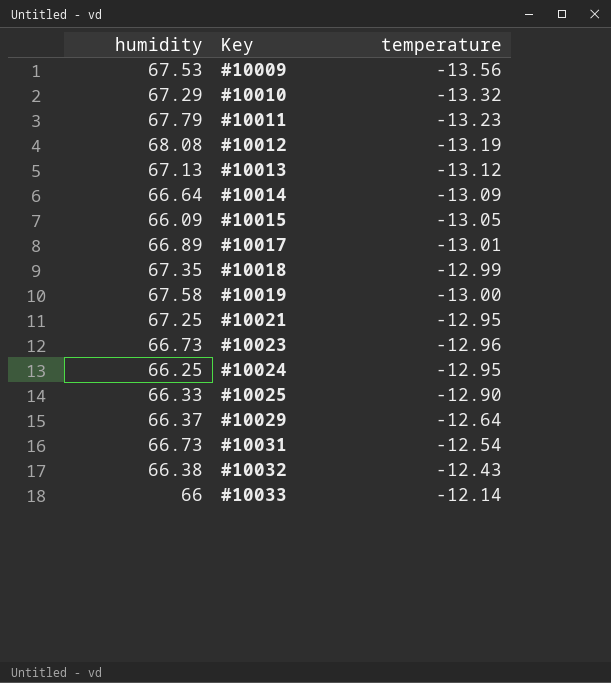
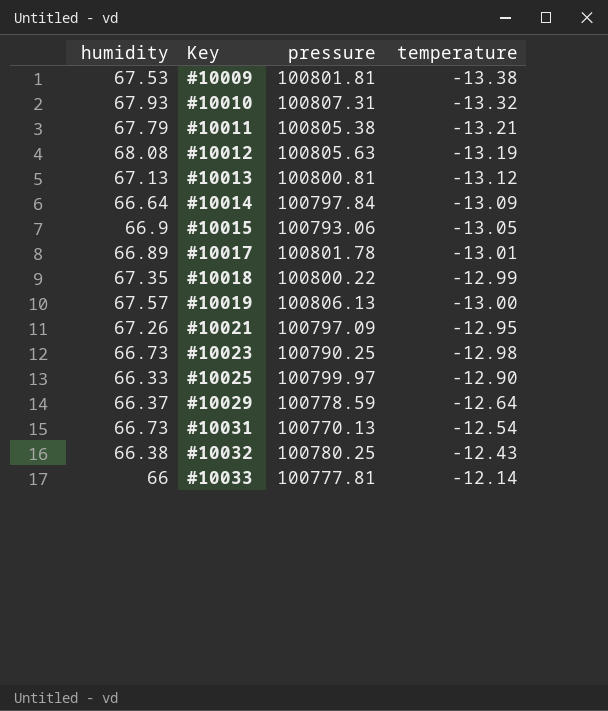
column pressure | position: none -> 3
row #10024: 66.25 | -12.95 -> none
#10009 | temperature: -13.56 -> -13.38
#10010 | humidity: 67.29 -> 67.93
#10011 | temperature: -13.23 -> -13.21
#10015 | humidity: 66.09 -> 66.9
#10019 | humidity: 67.58 -> 67.57
#10021 | humidity: 67.25 -> 67.26
#10023 | temperature: -12.96 -> -12.98

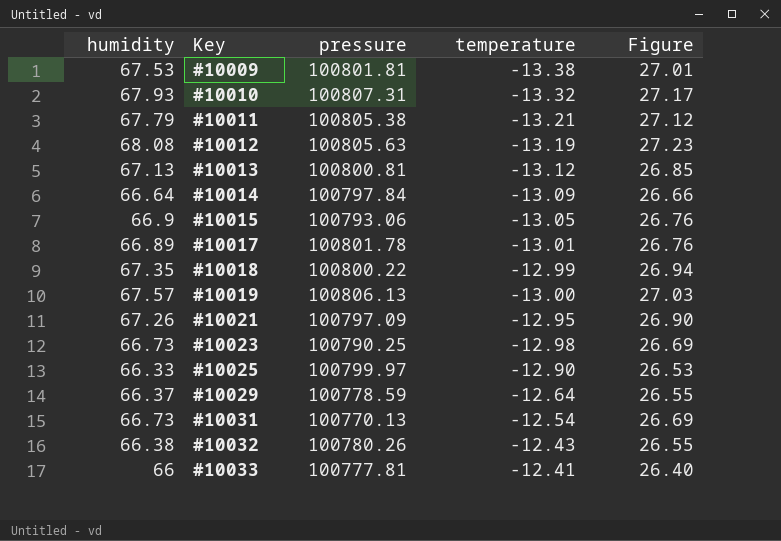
column Figure | formula: none -> [humidity] * 0.4
#10032 | pressure: 100780.25 -> 100780.26
#10033 | temperature: -12.14 -> -12.41

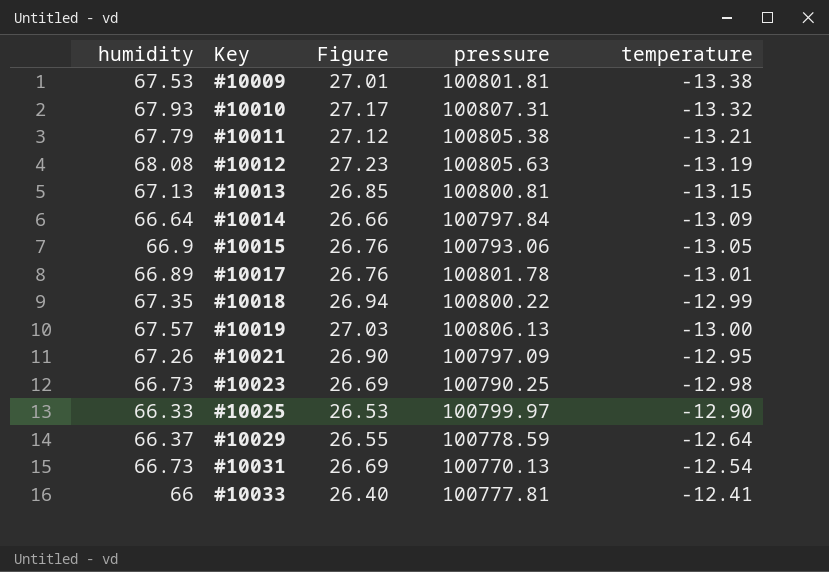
column Figure | position: 5 -> 3
row #10032: 66.38 | 100780.26 | -12.43 | 26.55 -> none
#10013 | temperature: -13.12 -> -13.15

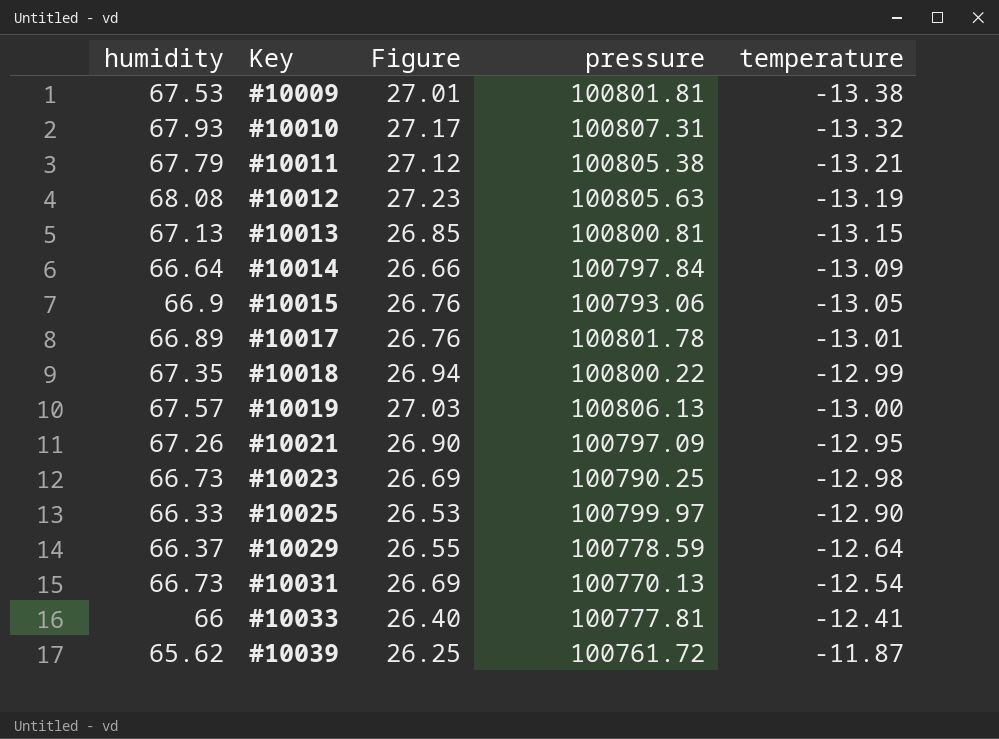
row #10039: none -> 65.62 | 26.25 | 100761.72 | -11.87

